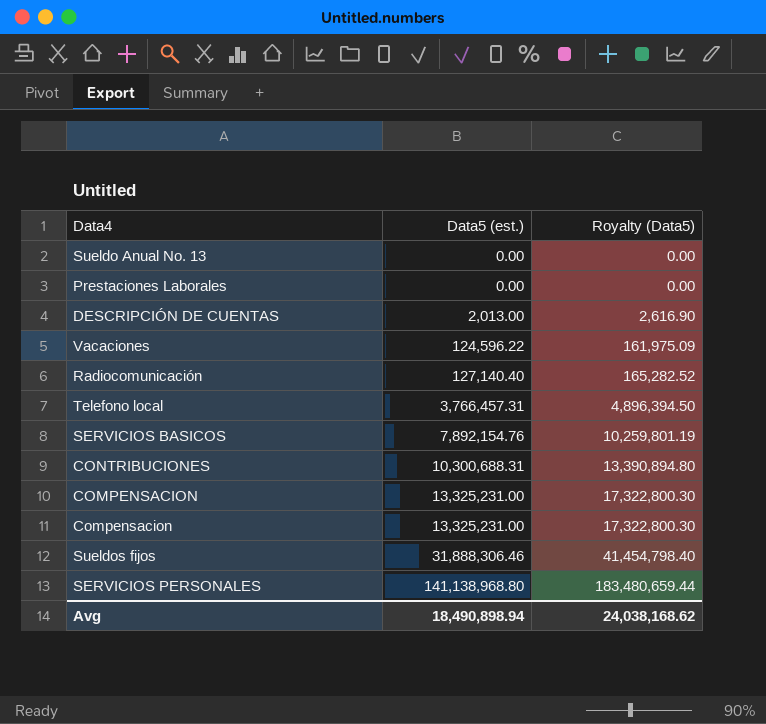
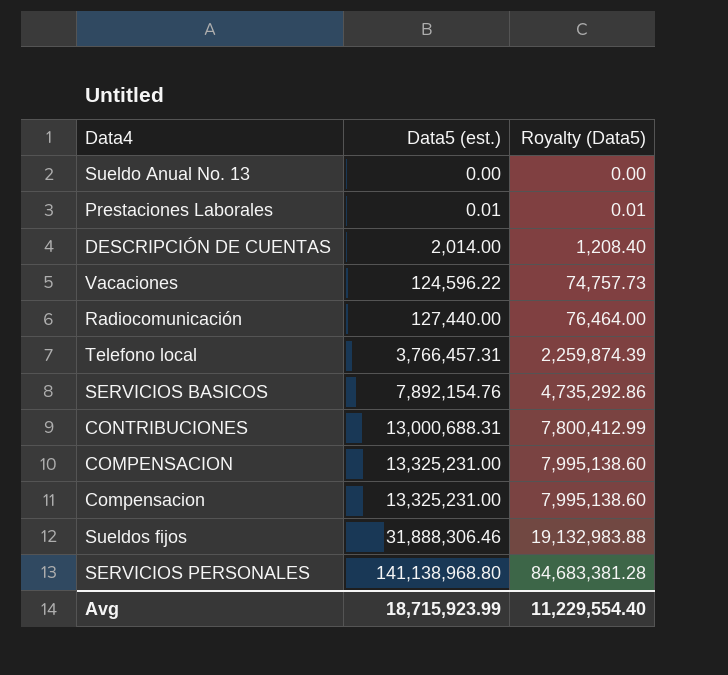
column Royalty (Data5) | formula: [Data5 (est.)] * 1.3 -> [Data5 (est.)] * 0.6
Prestaciones Laborales | Data5 (est.): 0.00 -> 0.01
DESCRIPCIÓN DE CUENTAS | Data5 (est.): 2,013.00 -> 2,014.00
Radiocomunicación | Data5 (est.): 127,140.40 -> 127,440.00
CONTRIBUCIONES | Data5 (est.): 10,300,688.31 -> 13,000,688.31
Avg | Data5 (est.): 18,490,898.94 -> 18,715,923.99
Avg | Royalty (Data5): 24,038,168.62 -> 11,229,554.40

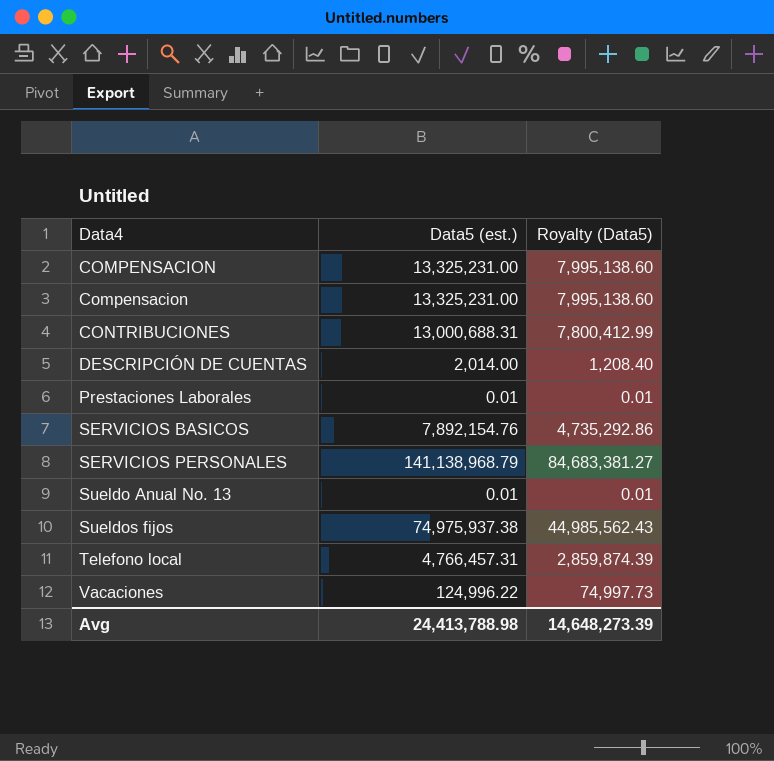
row order: Data5 (est.) ascending -> Data4 ascending
row Radiocomunicación: 127,440.00 | 76,464.00 -> none
SERVICIOS PERSONALES | Data5 (est.): 141,138,968.80 -> 141,138,968.79
SERVICIOS PERSONALES | Royalty (Data5): 84,683,381.28 -> 84,683,381.27
Sueldo Anual No. 13 | Data5 (est.): 0.00 -> 0.01
Sueldo Anual No. 13 | Royalty (Data5): 0.00 -> 0.01
Sueldos fijos | Data5 (est.): 31,888,306.46 -> 74,975,937.38
Sueldos fijos | Royalty (Data5): 19,132,983.88 -> 44,985,562.43
Telefono local | Data5 (est.): 3,766,457.31 -> 4,766,457.31
Telefono local | Royalty (Data5): 2,259,874.39 -> 2,859,874.39
Vacaciones | Data5 (est.): 124,596.22 -> 124,996.22
Vacaciones | Royalty (Data5): 74,757.73 -> 74,997.73
Avg | Data5 (est.): 18,715,923.99 -> 24,413,788.98
Avg | Royalty (Data5): 11,229,554.40 -> 14,648,273.39

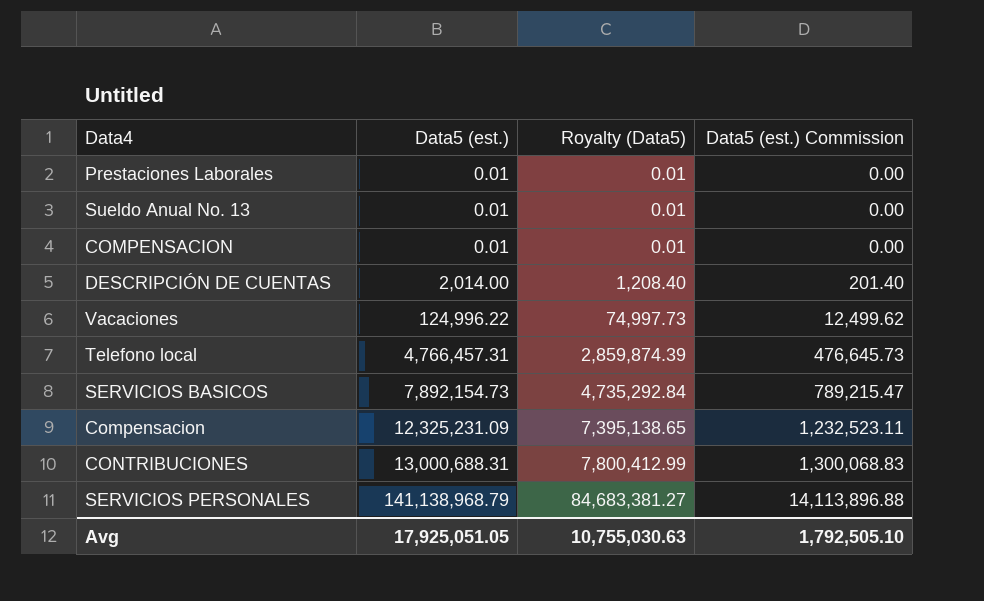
row order: Data4 ascending -> Data5 (est.) ascending
column Data5 (est.) Commission | formula: none -> [Data5 (est.)] * 0.1
row Sueldos fijos: 74,975,937.38 | 44,985,562.43 -> none
COMPENSACION | Data5 (est.): 13,325,231.00 -> 0.01
COMPENSACION | Royalty (Data5): 7,995,138.60 -> 0.01
SERVICIOS BASICOS | Data5 (est.): 7,892,154.76 -> 7,892,154.73
SERVICIOS BASICOS | Royalty (Data5): 4,735,292.86 -> 4,735,292.84
Compensacion | Data5 (est.): 13,325,231.00 -> 12,325,231.09
Compensacion | Royalty (Data5): 7,995,138.60 -> 7,395,138.65
Avg | Data5 (est.): 24,413,788.98 -> 17,925,051.05
Avg | Royalty (Data5): 14,648,273.39 -> 10,755,030.63

